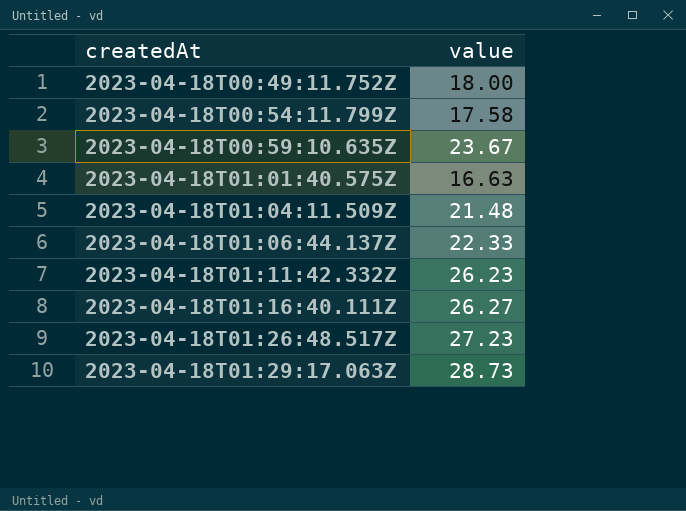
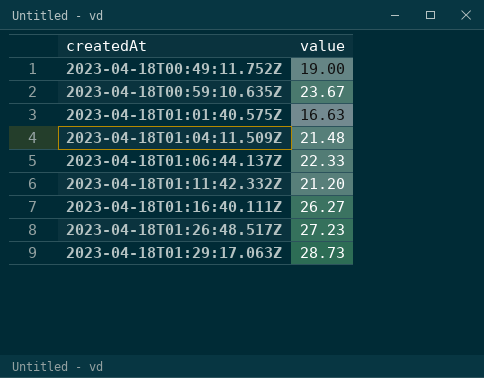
row 2023-04-18T00:54:11.799Z: 17.58 -> none
2023-04-18T00:49:11.752Z | value: 18.00 -> 19.00
2023-04-18T01:11:42.332Z | value: 26.23 -> 21.20

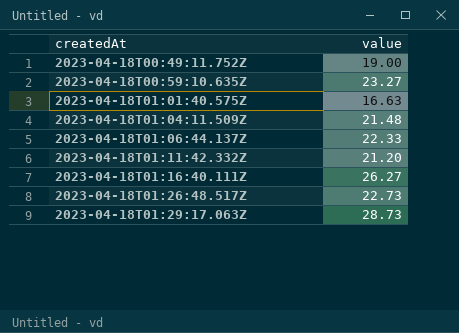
2023-04-18T00:59:10.635Z | value: 23.67 -> 23.27
2023-04-18T01:26:48.517Z | value: 27.23 -> 22.73

